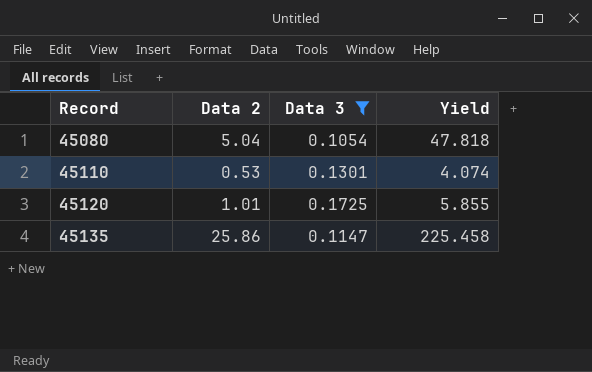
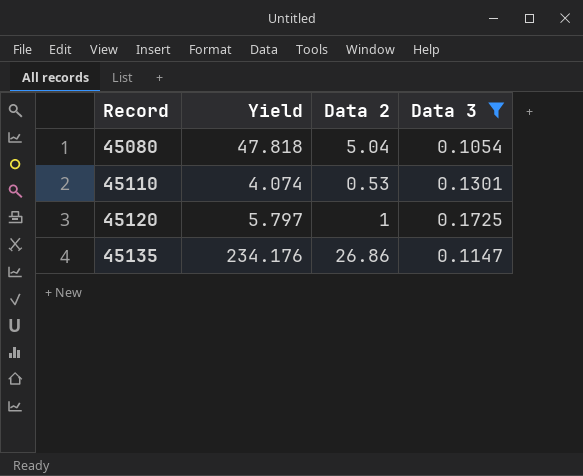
column Yield | position: 4 -> 2
45120 | Yield: 5.855 -> 5.797
45120 | Data 2: 1.01 -> 1
45135 | Yield: 225.458 -> 234.176
45135 | Data 2: 25.86 -> 26.86

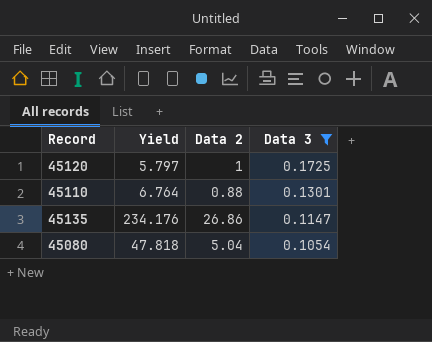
row order: Record ascending -> Data 3 descending
45110 | Yield: 4.074 -> 6.764
45110 | Data 2: 0.53 -> 0.88

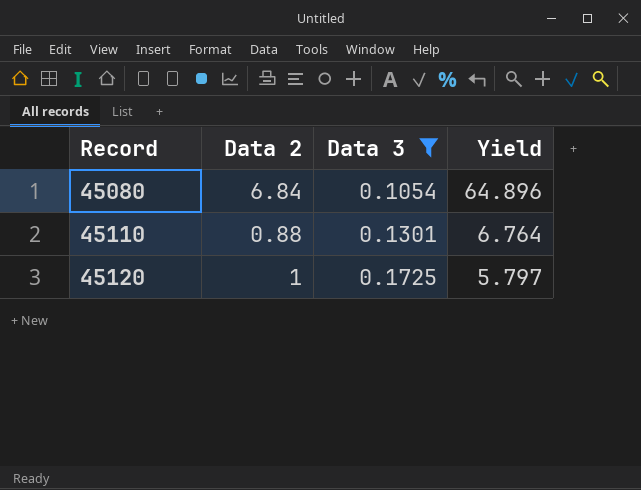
row order: Data 3 descending -> Record ascending
column Yield | position: 2 -> 4
row 45135: 234.176 | 26.86 | 0.1147 -> none
45080 | Data 2: 5.04 -> 6.84
45080 | Yield: 47.818 -> 64.896

